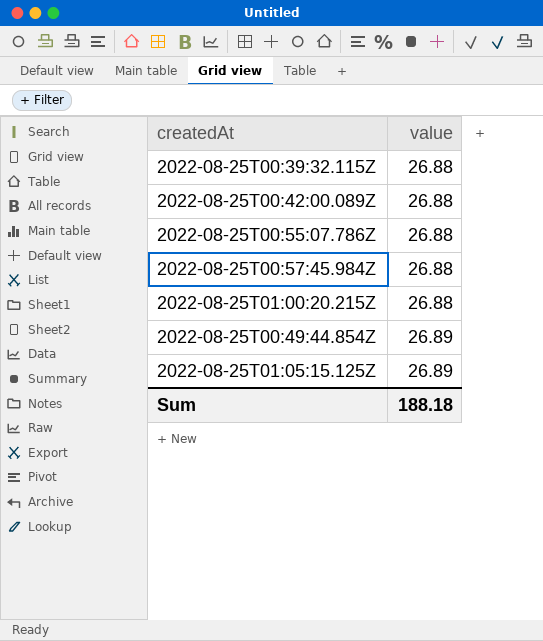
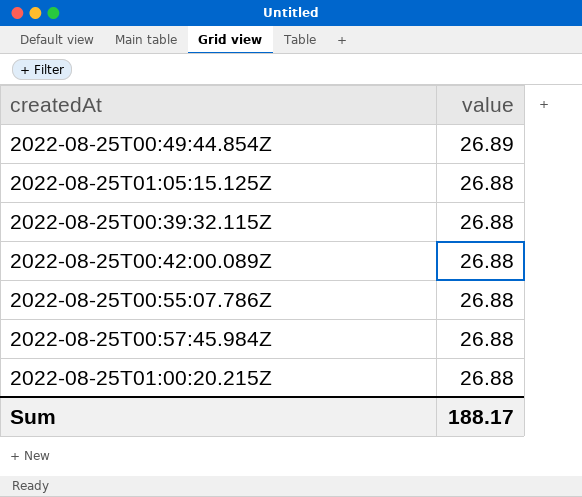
row order: value ascending -> value descending
2022-08-25T01:05:15.125Z | value: 26.89 -> 26.88
Sum | value: 188.18 -> 188.17

